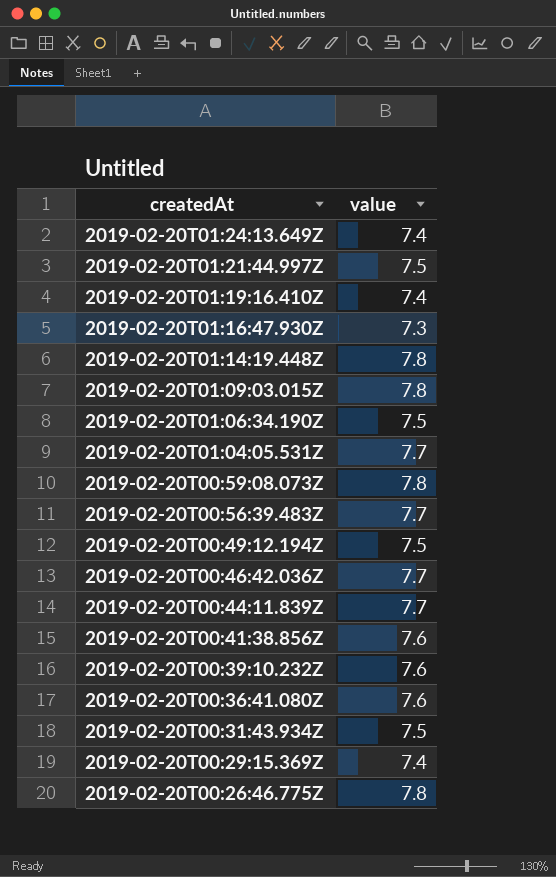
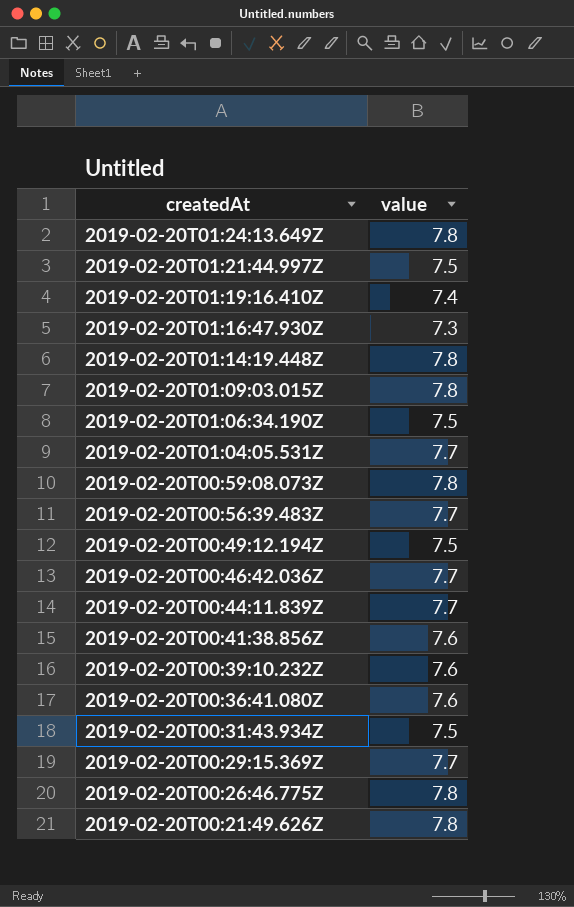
2019-02-20T01:24:13.649Z | value: 7.4 -> 7.8
2019-02-20T00:29:15.369Z | value: 7.4 -> 7.7
row 2019-02-20T00:21:49.626Z: none -> 7.8

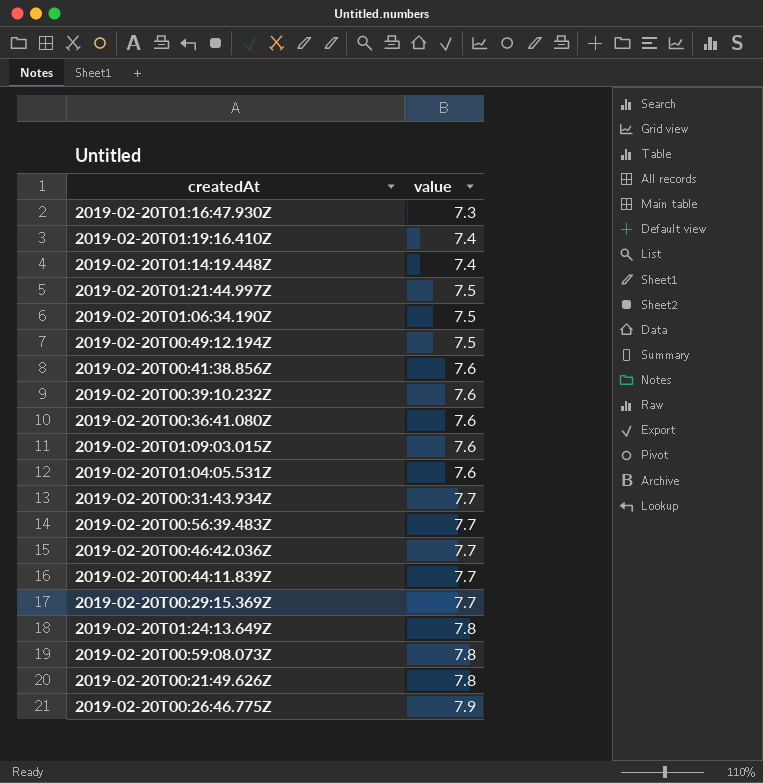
row order: createdAt descending -> value ascending
2019-02-20T01:14:19.448Z | value: 7.8 -> 7.4
2019-02-20T01:09:03.015Z | value: 7.8 -> 7.6
2019-02-20T01:04:05.531Z | value: 7.7 -> 7.6
2019-02-20T00:31:43.934Z | value: 7.5 -> 7.7
2019-02-20T00:26:46.775Z | value: 7.8 -> 7.9

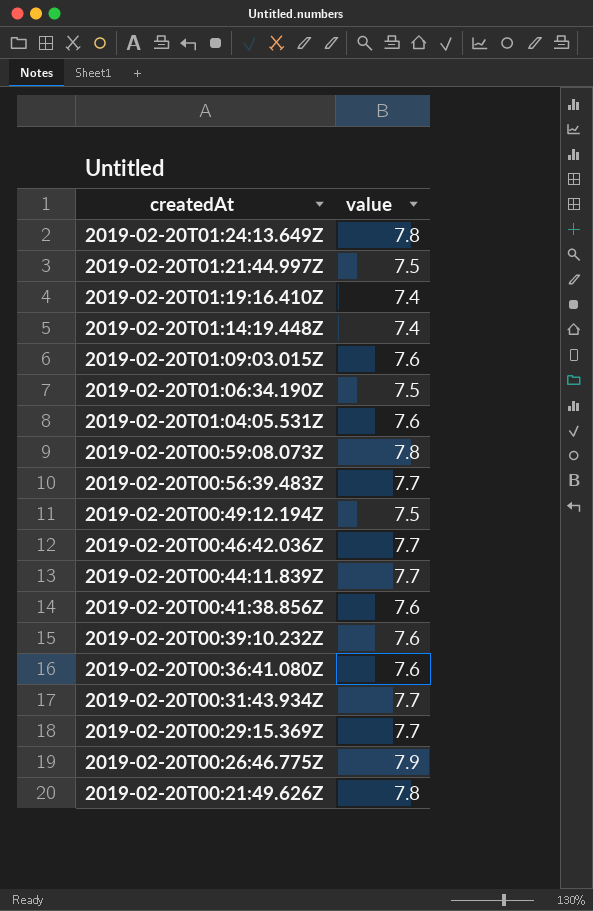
row order: value ascending -> createdAt descending
row 2019-02-20T01:16:47.930Z: 7.3 -> none

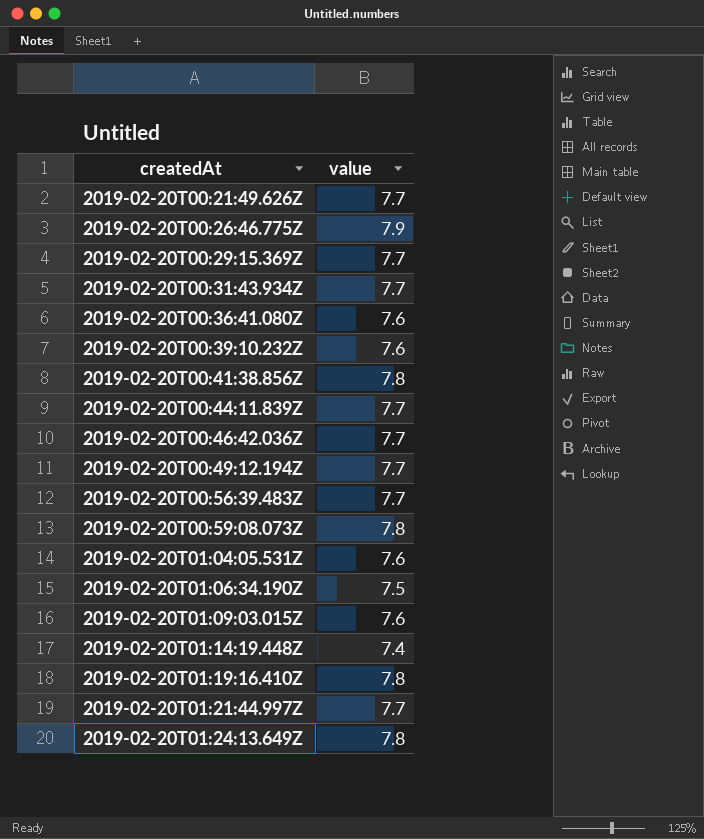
row order: createdAt descending -> createdAt ascending
2019-02-20T00:21:49.626Z | value: 7.8 -> 7.7
2019-02-20T00:41:38.856Z | value: 7.6 -> 7.8
2019-02-20T00:49:12.194Z | value: 7.5 -> 7.7
2019-02-20T01:19:16.410Z | value: 7.4 -> 7.8
2019-02-20T01:21:44.997Z | value: 7.5 -> 7.7

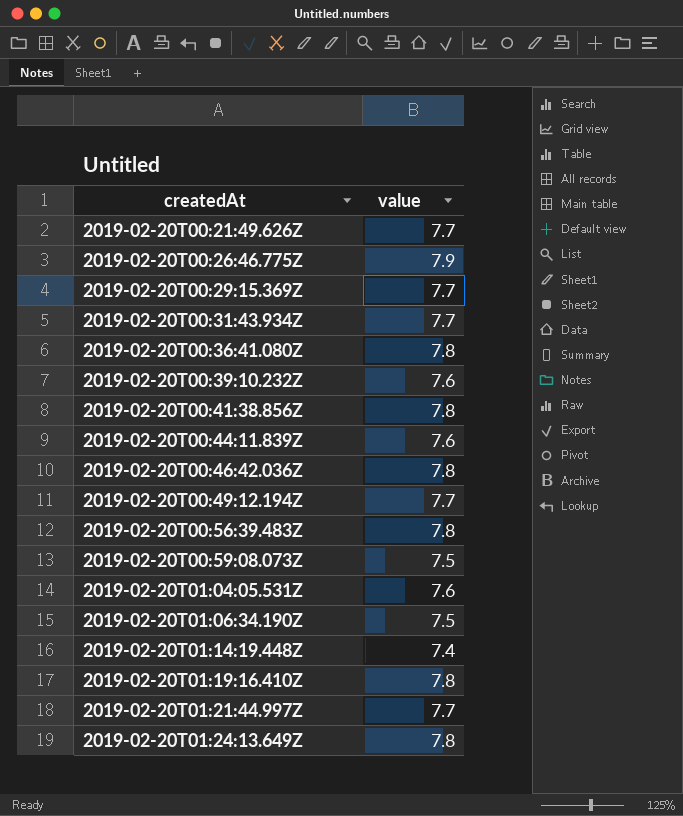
row 2019-02-20T01:09:03.015Z: 7.6 -> none
2019-02-20T00:36:41.080Z | value: 7.6 -> 7.8
2019-02-20T00:44:11.839Z | value: 7.7 -> 7.6
2019-02-20T00:46:42.036Z | value: 7.7 -> 7.8
2019-02-20T00:56:39.483Z | value: 7.7 -> 7.8
2019-02-20T00:59:08.073Z | value: 7.8 -> 7.5

